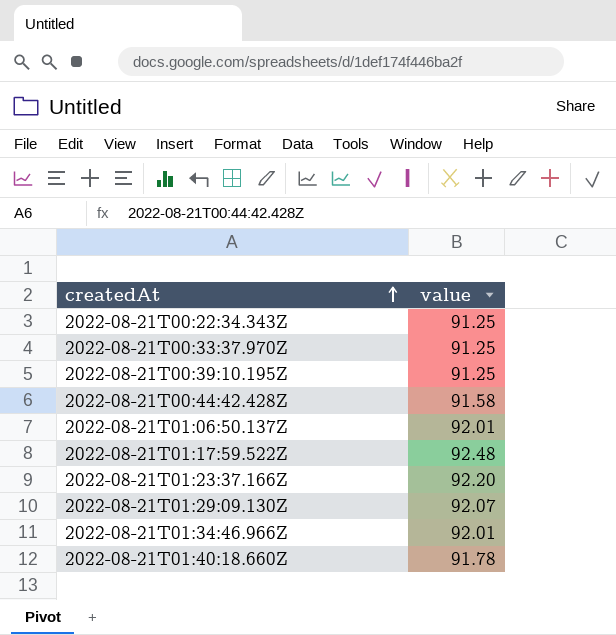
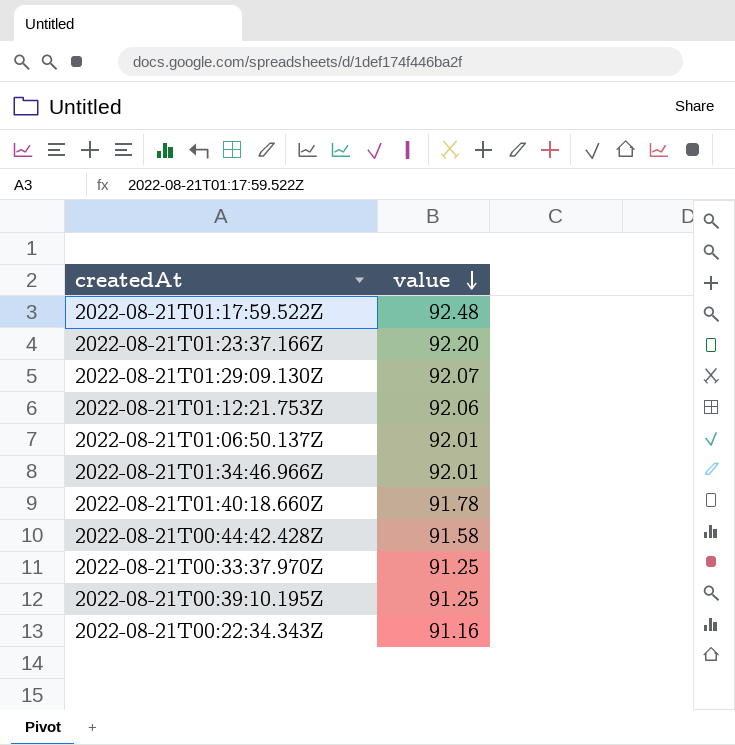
row order: createdAt ascending -> value descending
row 2022-08-21T01:12:21.753Z: none -> 92.06
2022-08-21T00:22:34.343Z | value: 91.25 -> 91.16

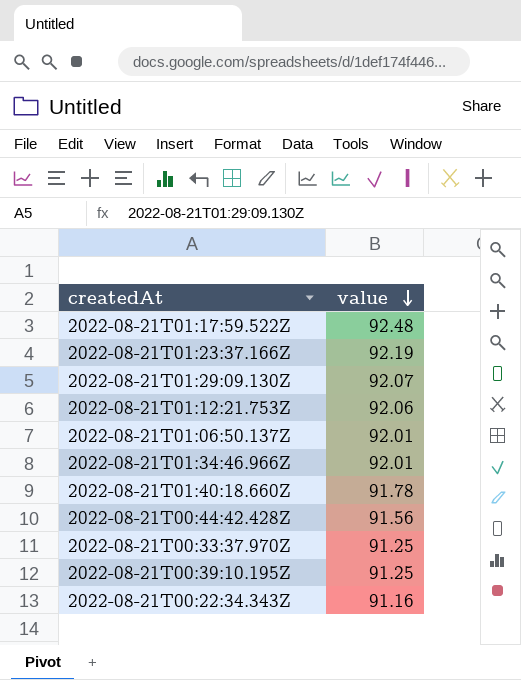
2022-08-21T01:23:37.166Z | value: 92.20 -> 92.19
2022-08-21T00:44:42.428Z | value: 91.58 -> 91.56

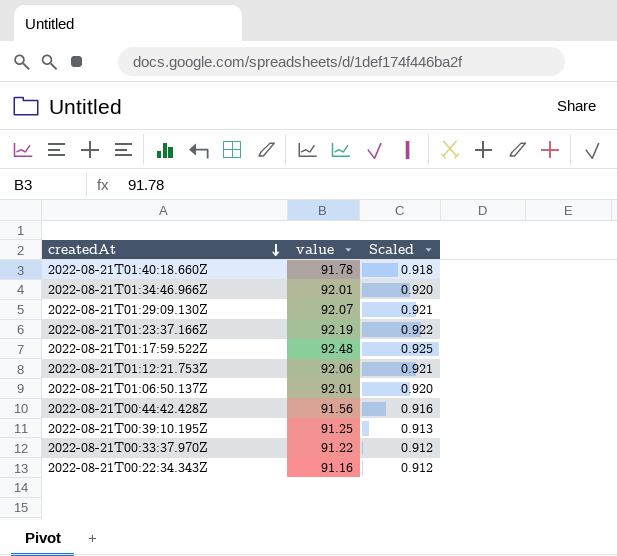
row order: value descending -> createdAt descending
column Scaled | formula: none -> [value] * 0.01
2022-08-21T00:33:37.970Z | value: 91.25 -> 91.22

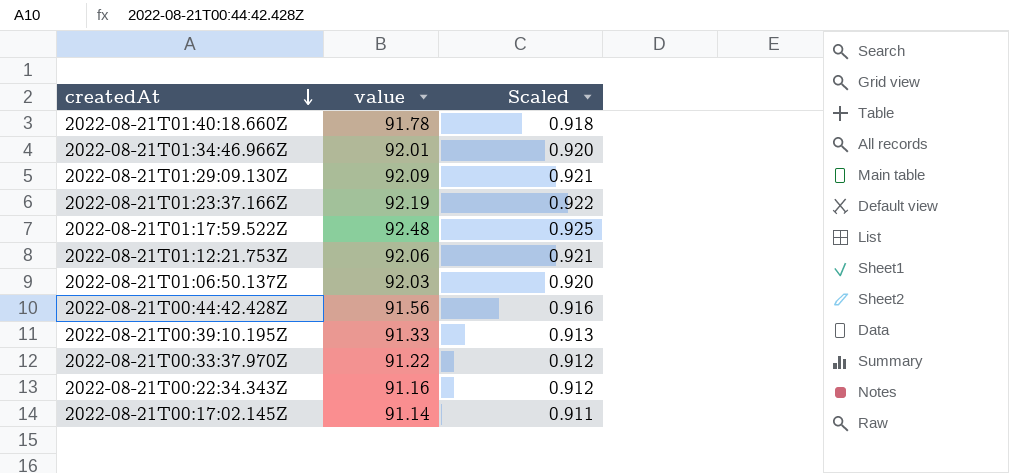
2022-08-21T01:29:09.130Z | value: 92.07 -> 92.09
2022-08-21T01:06:50.137Z | value: 92.01 -> 92.03
2022-08-21T00:39:10.195Z | value: 91.25 -> 91.33
row 2022-08-21T00:17:02.145Z: none -> 91.14 | 0.911

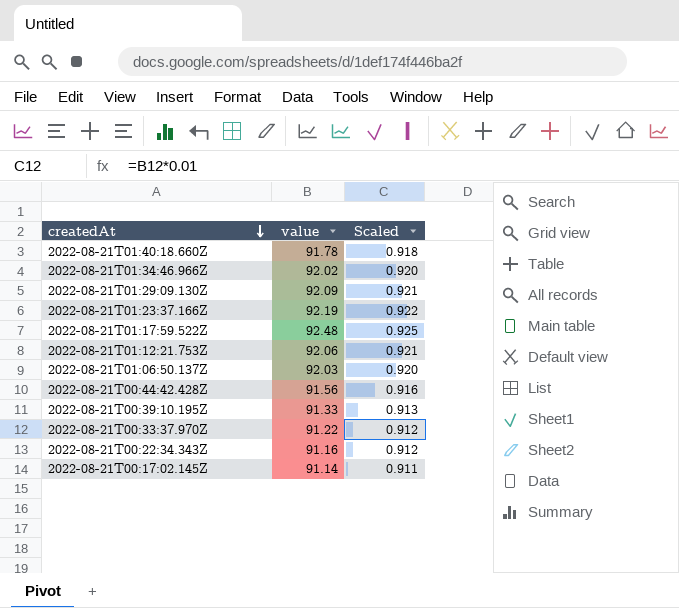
2022-08-21T01:34:46.966Z | value: 92.01 -> 92.02

